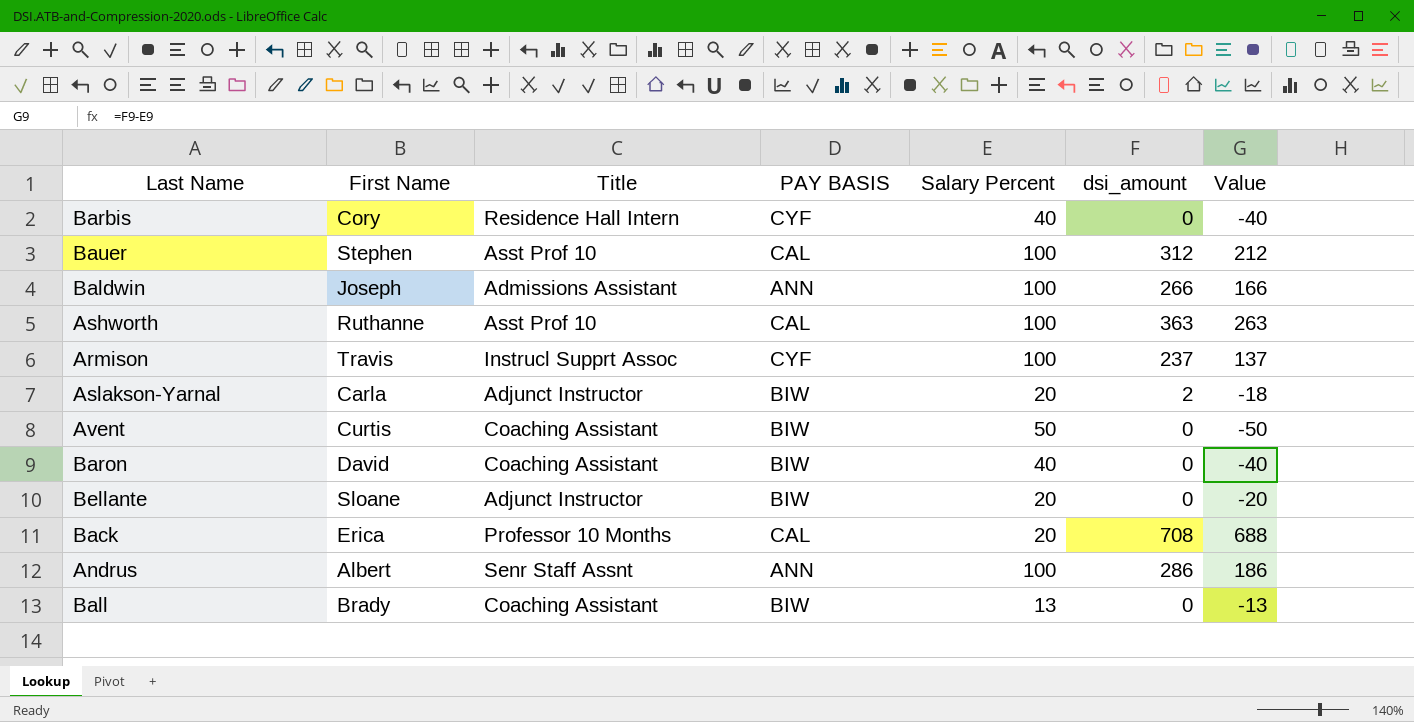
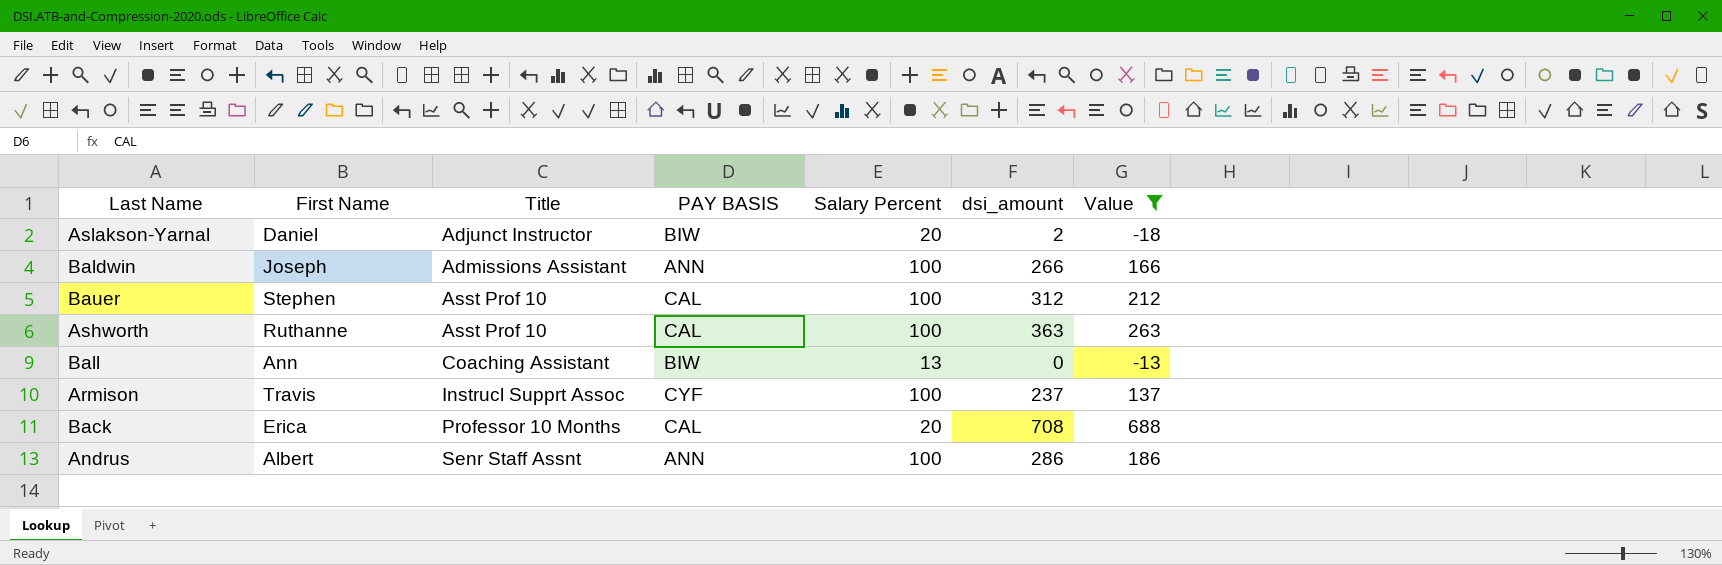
filter: none -> Value >= -18
row order: none -> Title ascending
Aslakson-Yarnal | First Name: Carla -> Daniel
Ball | First Name: Brady -> Ann

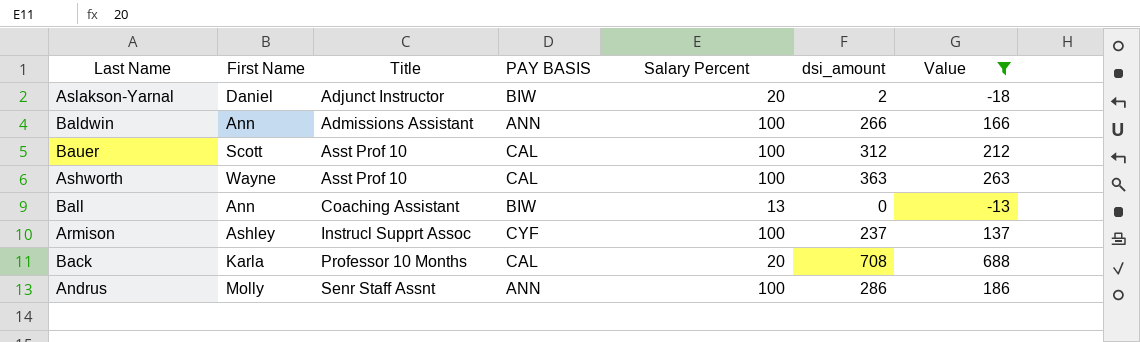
Baldwin | First Name: Joseph -> Ann
Bauer | First Name: Stephen -> Scott
Ashworth | First Name: Ruthanne -> Wayne
Armison | First Name: Travis -> Ashley
Back | First Name: Erica -> Karla
Andrus | First Name: Albert -> Molly

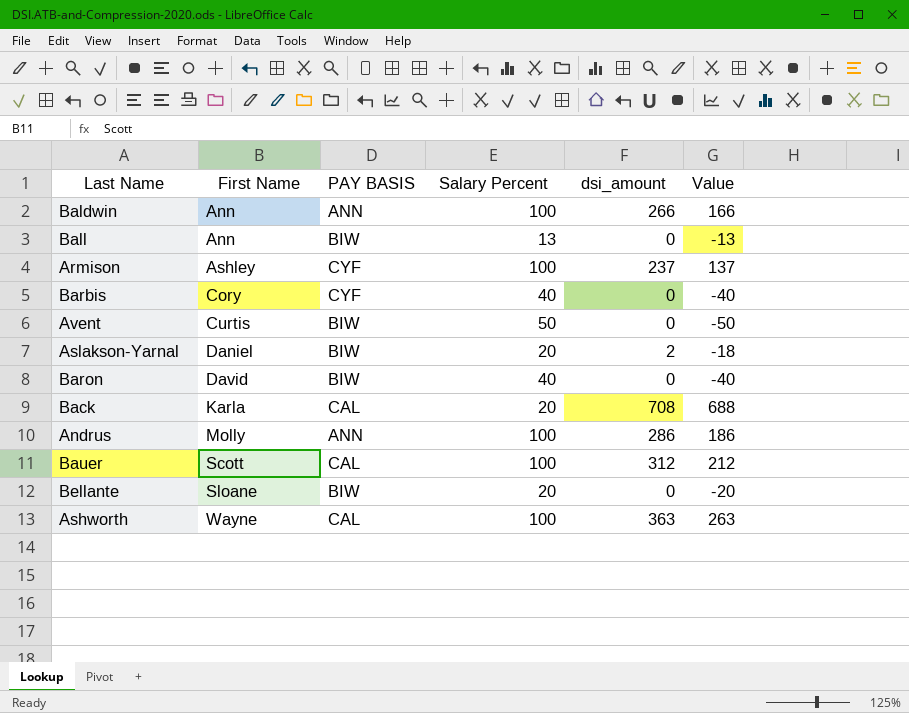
filter: Value >= -18 -> none
row order: Title ascending -> First Name ascending
column Title | position: 3 -> none

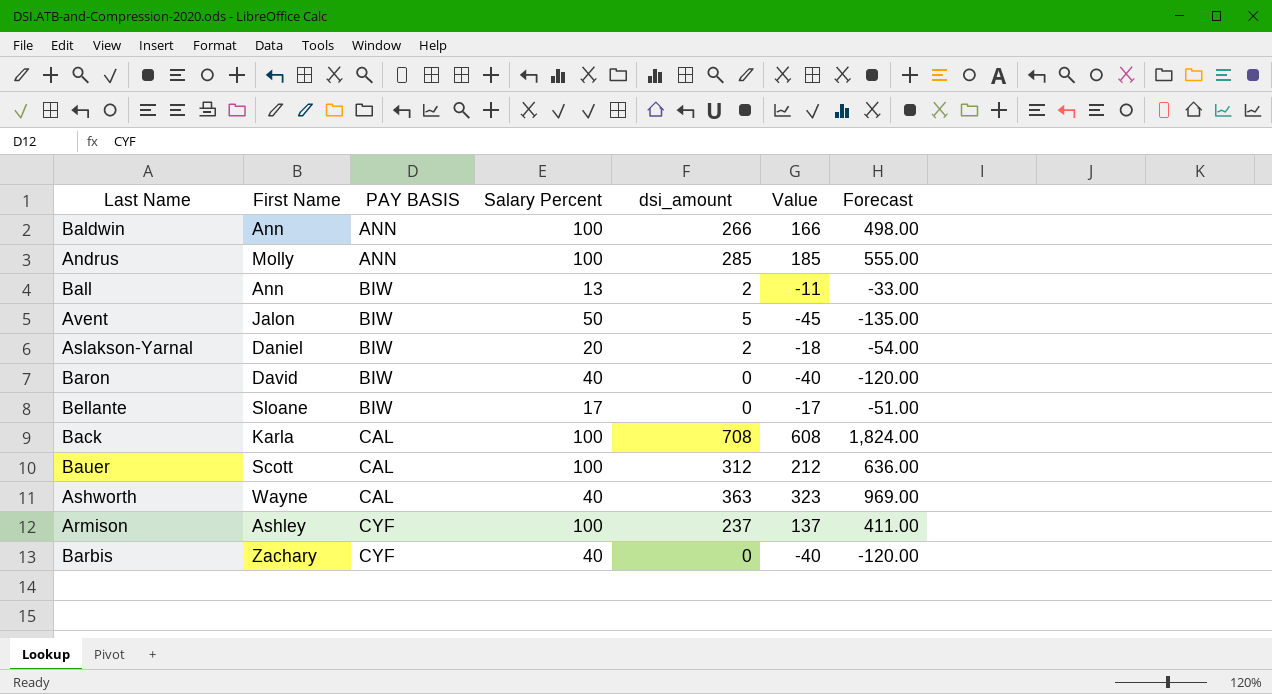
row order: First Name ascending -> PAY BASIS ascending
column Forecast | formula: none -> [Value] * 3
Andrus | dsi_amount: 286 -> 285
Andrus | Value: 186 -> 185
Ball | dsi_amount: 0 -> 2
Ball | Value: -13 -> -11
Avent | First Name: Curtis -> Jalon
Avent | dsi_amount: 0 -> 5
Avent | Value: -50 -> -45
Bellante | Salary Percent: 20 -> 17
Bellante | Value: -20 -> -17
Back | Salary Percent: 20 -> 100
Back | Value: 688 -> 608
Ashworth | Salary Percent: 100 -> 40
Ashworth | Value: 263 -> 323
Barbis | First Name: Cory -> Zachary

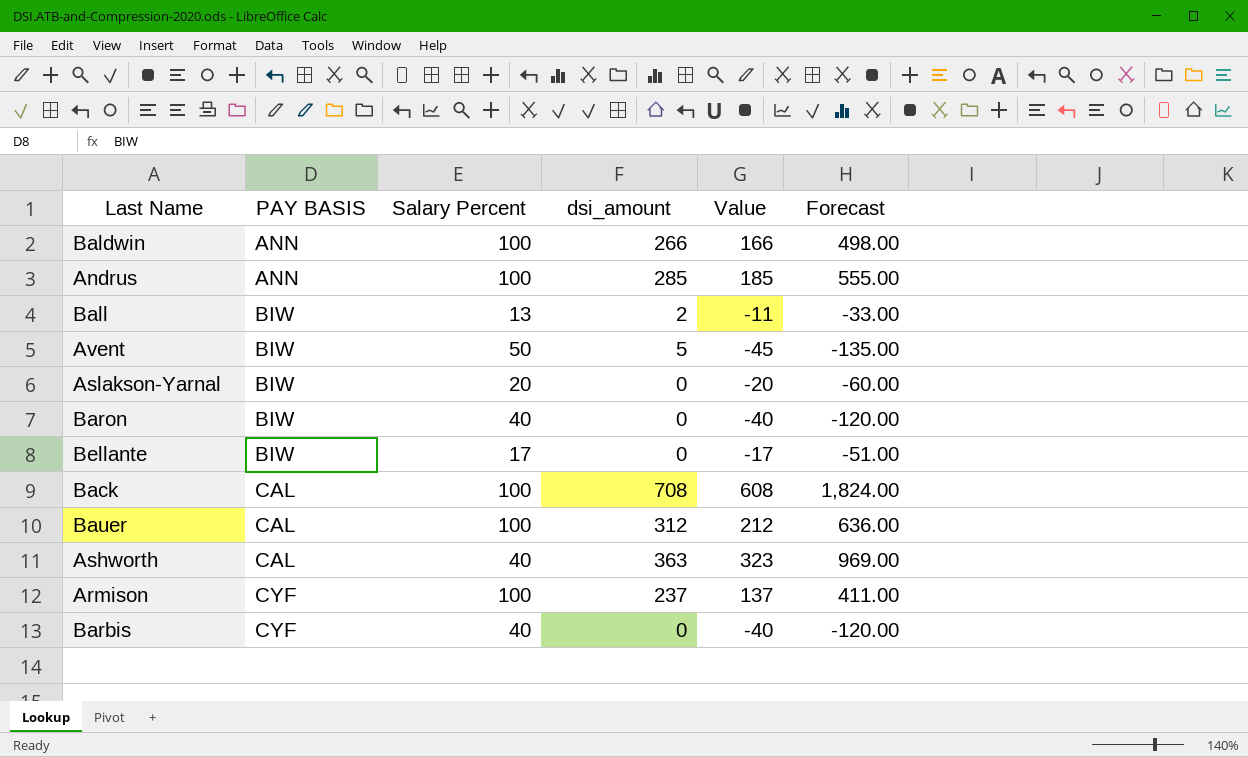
column First Name | position: 2 -> none
Aslakson-Yarnal | dsi_amount: 2 -> 0
Aslakson-Yarnal | Value: -18 -> -20
Aslakson-Yarnal | Forecast: -54.00 -> -60.00

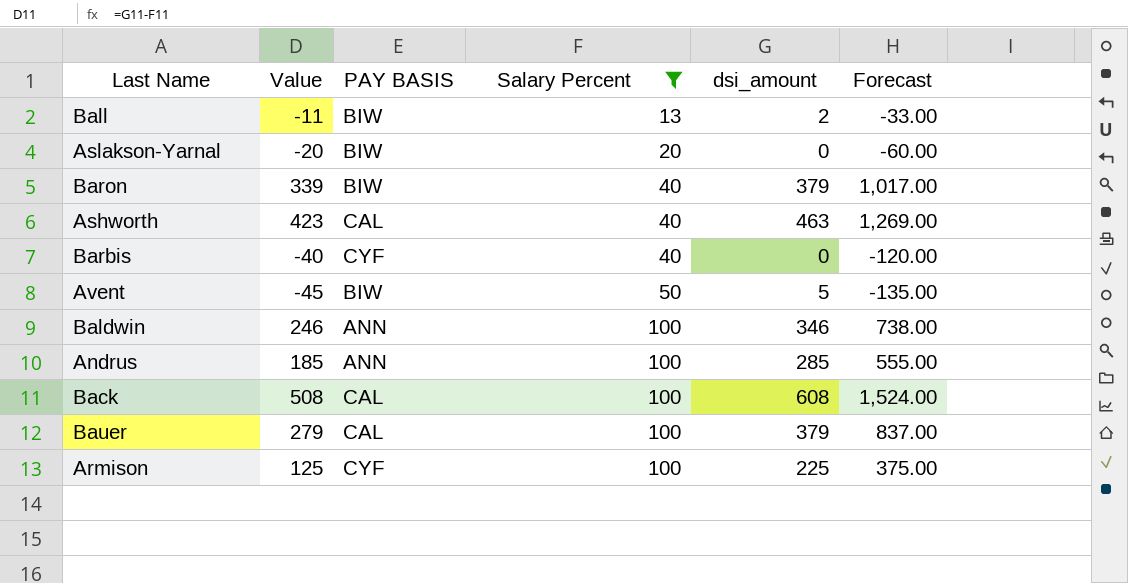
filter: none -> Salary Percent != 17
row order: PAY BASIS ascending -> Salary Percent ascending
column Value | position: 5 -> 2
Baron | Value: -40 -> 339
Baron | dsi_amount: 0 -> 379
Baron | Forecast: -120.00 -> 1,017.00
Ashworth | Value: 323 -> 423
Ashworth | dsi_amount: 363 -> 463
Ashworth | Forecast: 969.00 -> 1,269.00
Baldwin | Value: 166 -> 246
Baldwin | dsi_amount: 266 -> 346
Baldwin | Forecast: 498.00 -> 738.00
Back | Value: 608 -> 508
Back | dsi_amount: 708 -> 608
Back | Forecast: 1,824.00 -> 1,524.00
Bauer | Value: 212 -> 279
Bauer | dsi_amount: 312 -> 379
Bauer | Forecast: 636.00 -> 837.00
Armison | Value: 137 -> 125
Armison | dsi_amount: 237 -> 225
Armison | Forecast: 411.00 -> 375.00

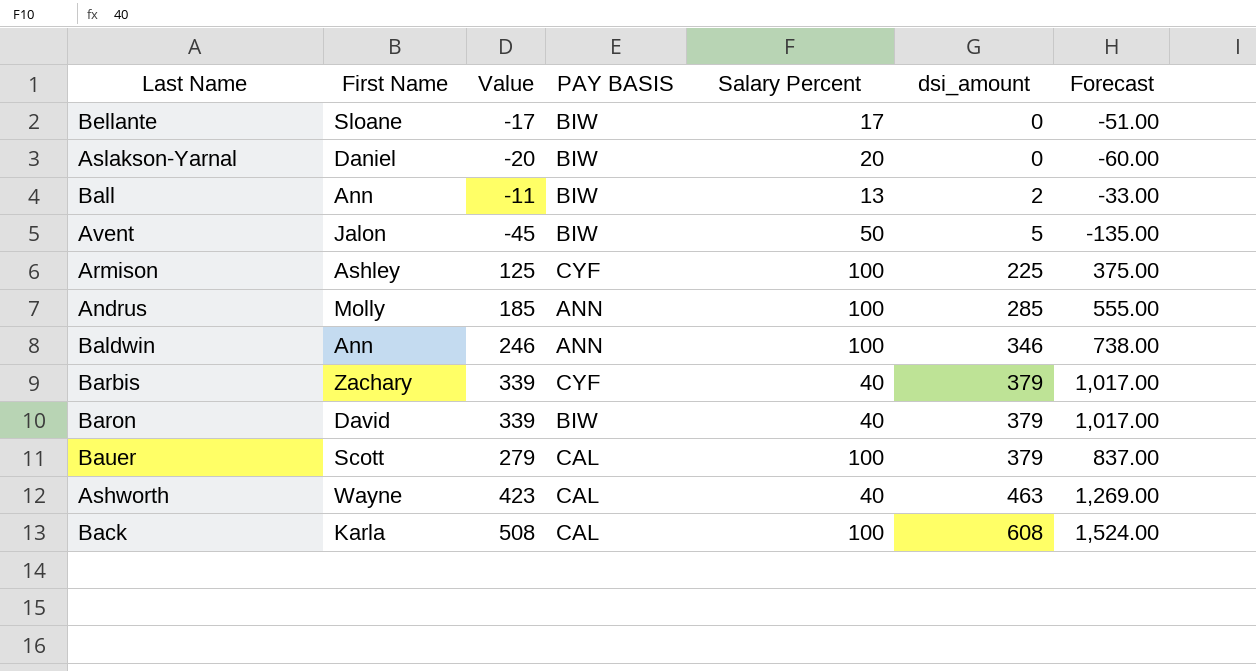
filter: Salary Percent != 17 -> none
row order: Salary Percent ascending -> dsi_amount ascending
column First Name | position: none -> 2
Barbis | Value: -40 -> 339
Barbis | dsi_amount: 0 -> 379
Barbis | Forecast: -120.00 -> 1,017.00

